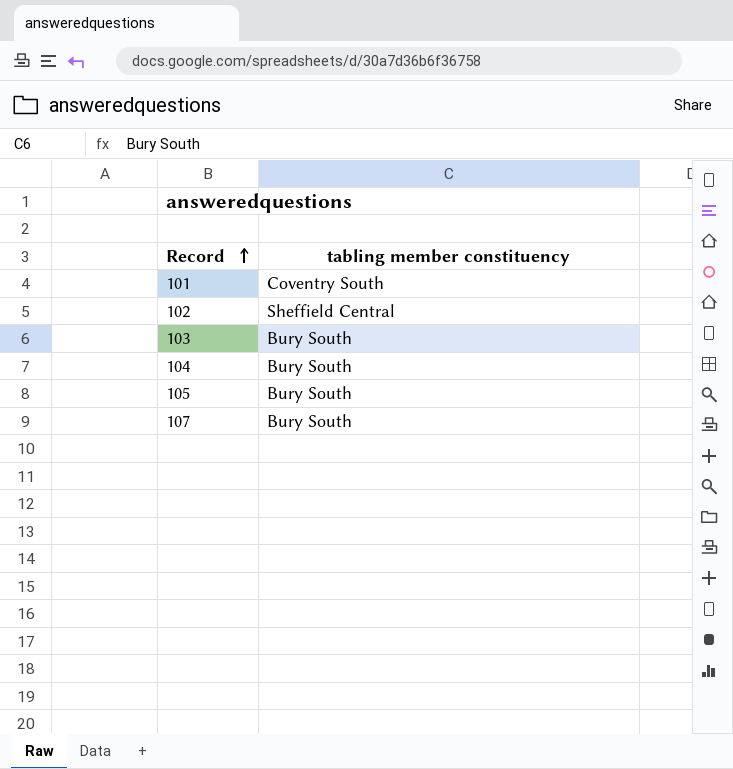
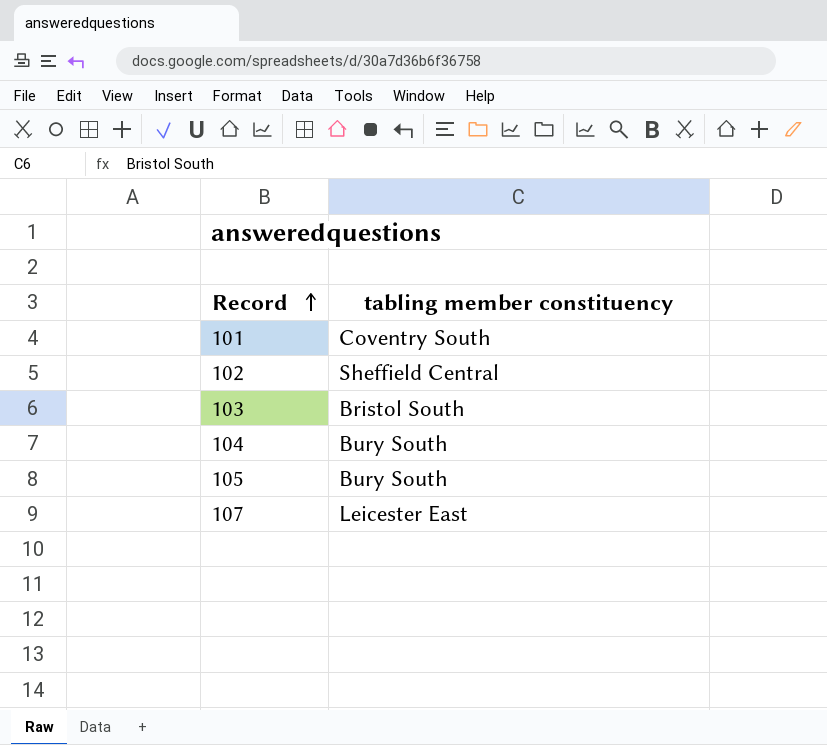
103 | tabling member constituency: Bury South -> Bristol South
107 | tabling member constituency: Bury South -> Leicester East

